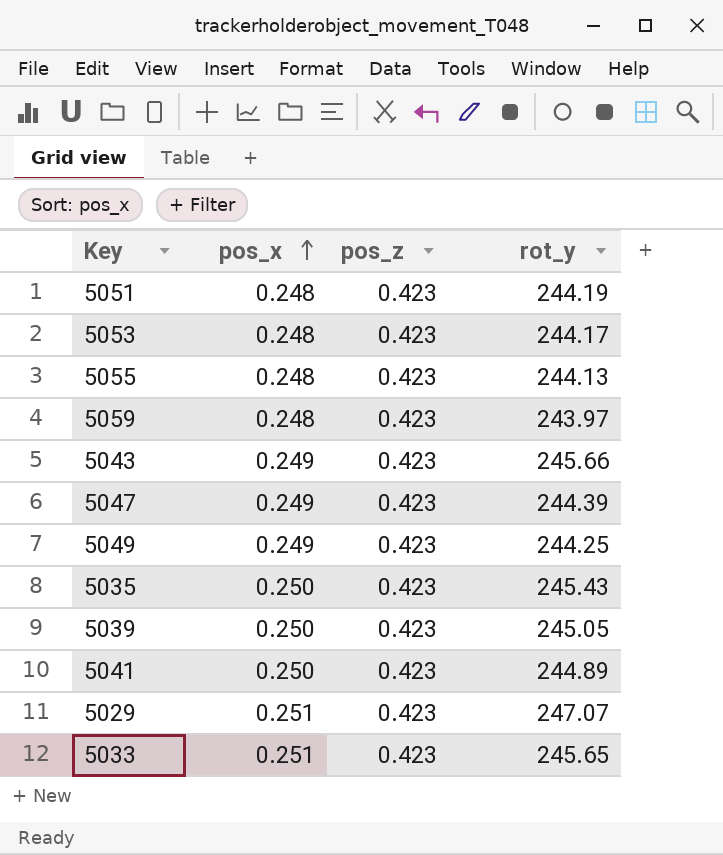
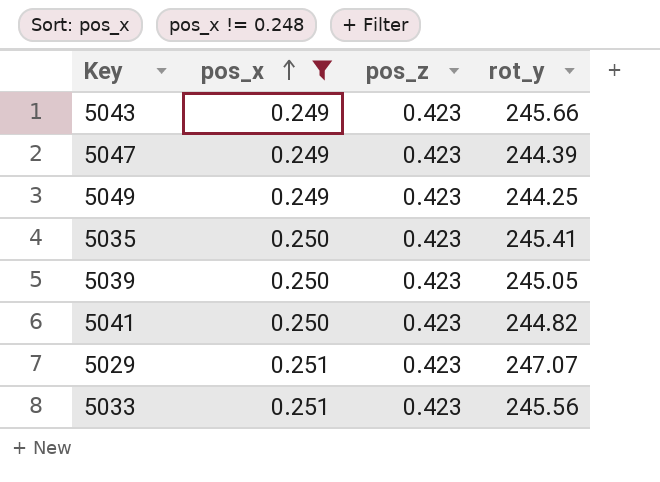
filter: none -> pos_x != 0.248
5035 | rot_y: 245.43 -> 245.41
5041 | rot_y: 244.89 -> 244.82
5033 | rot_y: 245.65 -> 245.56

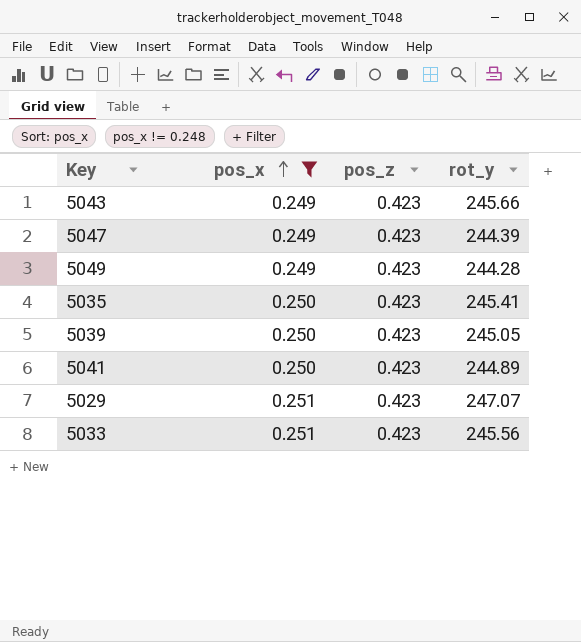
5049 | rot_y: 244.25 -> 244.28
5041 | rot_y: 244.82 -> 244.89

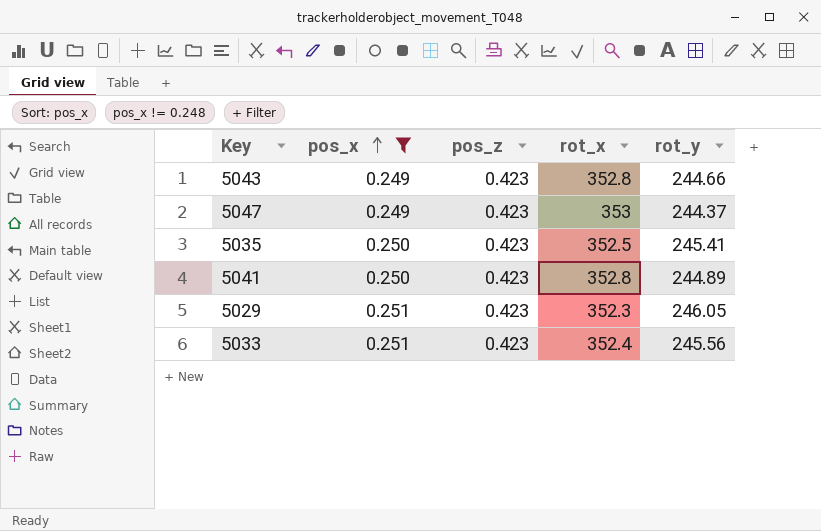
column rot_x | position: none -> 4
row 5049: 0.249 | 0.423 | 244.28 -> none
row 5039: 0.250 | 0.423 | 245.05 -> none
5043 | rot_y: 245.66 -> 244.66
5047 | rot_y: 244.39 -> 244.37
5029 | rot_y: 247.07 -> 246.05

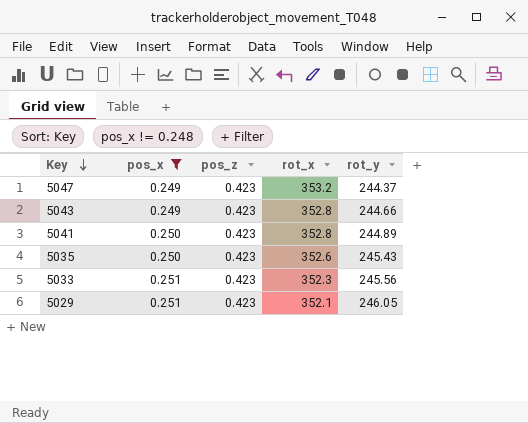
row order: pos_x ascending -> Key descending
5047 | rot_x: 353 -> 353.2
5035 | rot_x: 352.5 -> 352.6
5035 | rot_y: 245.41 -> 245.43
5033 | rot_x: 352.4 -> 352.3
5029 | rot_x: 352.3 -> 352.1

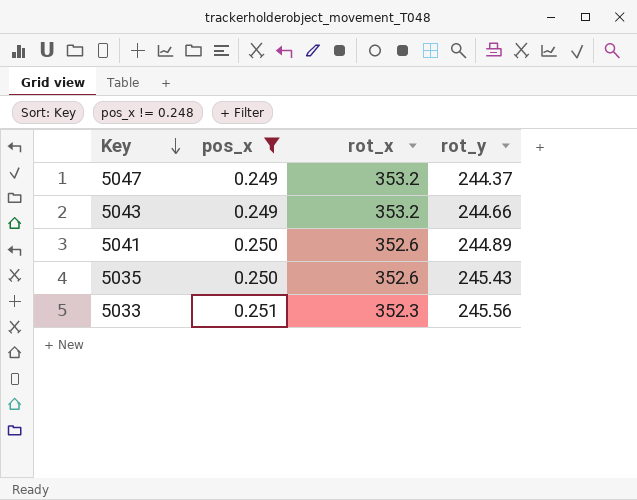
column pos_z | position: 3 -> none
row 5029: 0.251 | 0.423 | 352.1 | 246.05 -> none
5043 | rot_x: 352.8 -> 353.2
5041 | rot_x: 352.8 -> 352.6

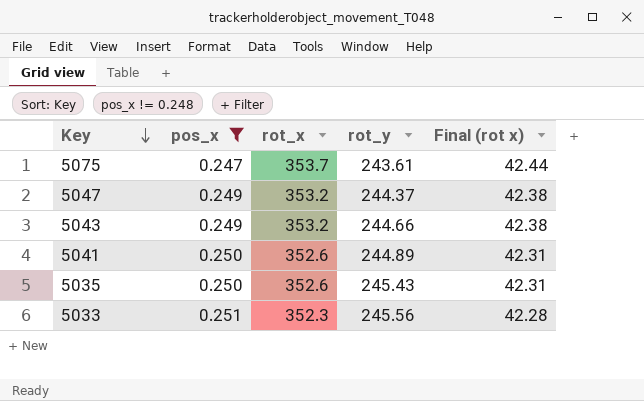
column Final (rot x) | formula: none -> [rot_x] * 0.12
row 5075: none -> 0.247 | 353.7 | 243.61 | 42.44

